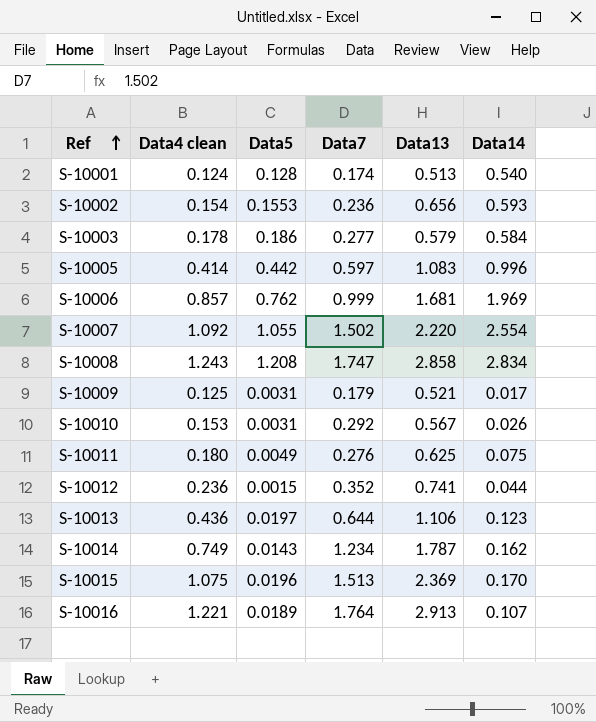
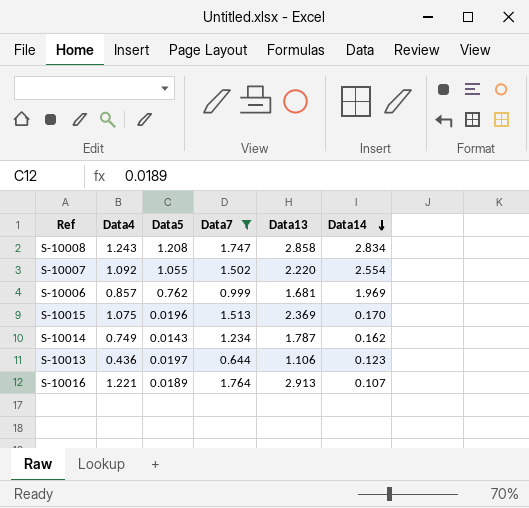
filter: none -> Data7 >= 0.644
row order: Ref ascending -> Data14 descending
column name: Data4 clean -> Data4

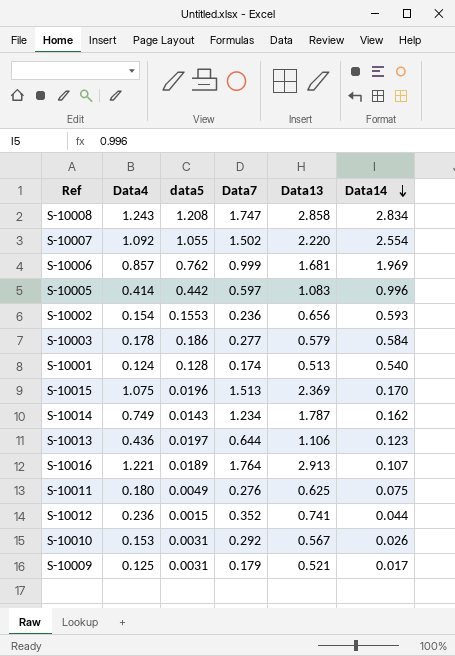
filter: Data7 >= 0.644 -> none
column name: Data5 -> data5

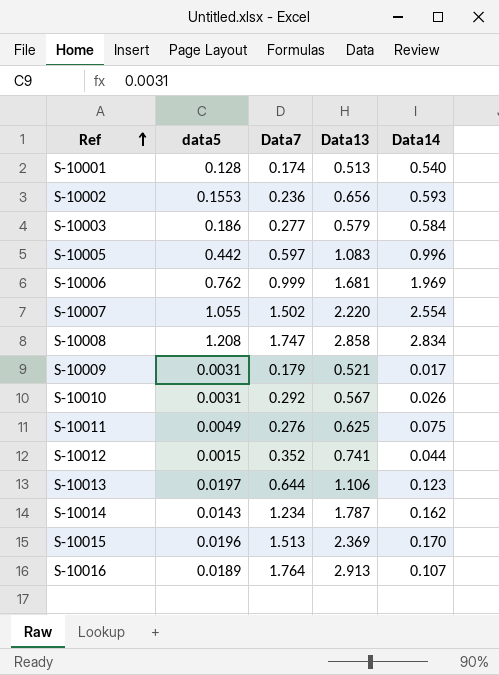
row order: Data14 descending -> Ref ascending
column Data4 | position: 2 -> none

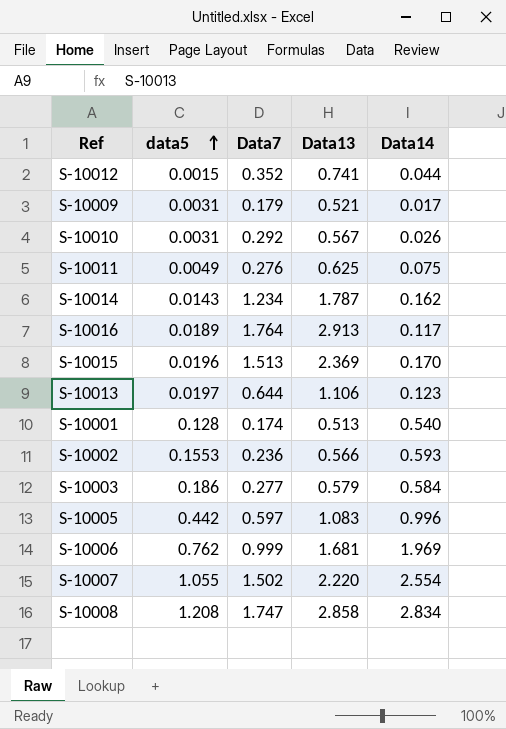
row order: Ref ascending -> data5 ascending
S-10016 | Data14: 0.107 -> 0.117
S-10002 | Data13: 0.656 -> 0.566

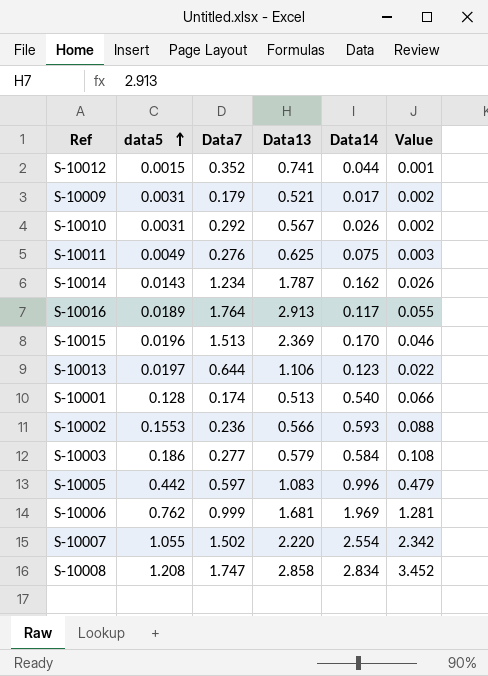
column Value | formula: none -> [data5] * [Data13]

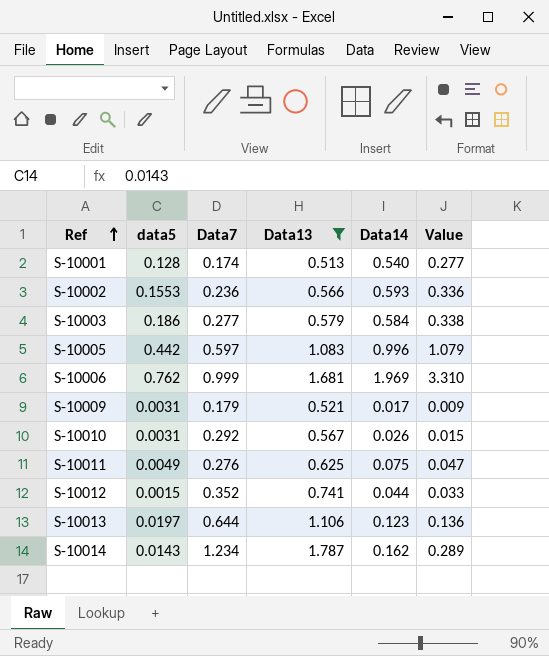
filter: none -> Data13 <= 1.787
row order: data5 ascending -> Ref ascending
column Value | formula: [data5] * [Data13] -> [Data13] * [Data14]

